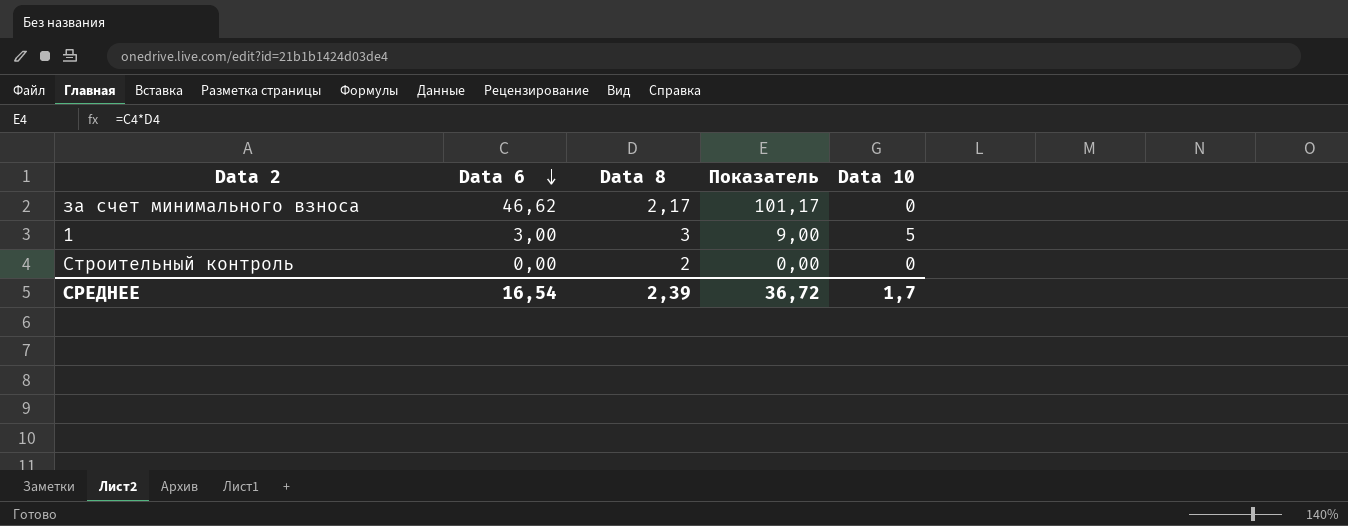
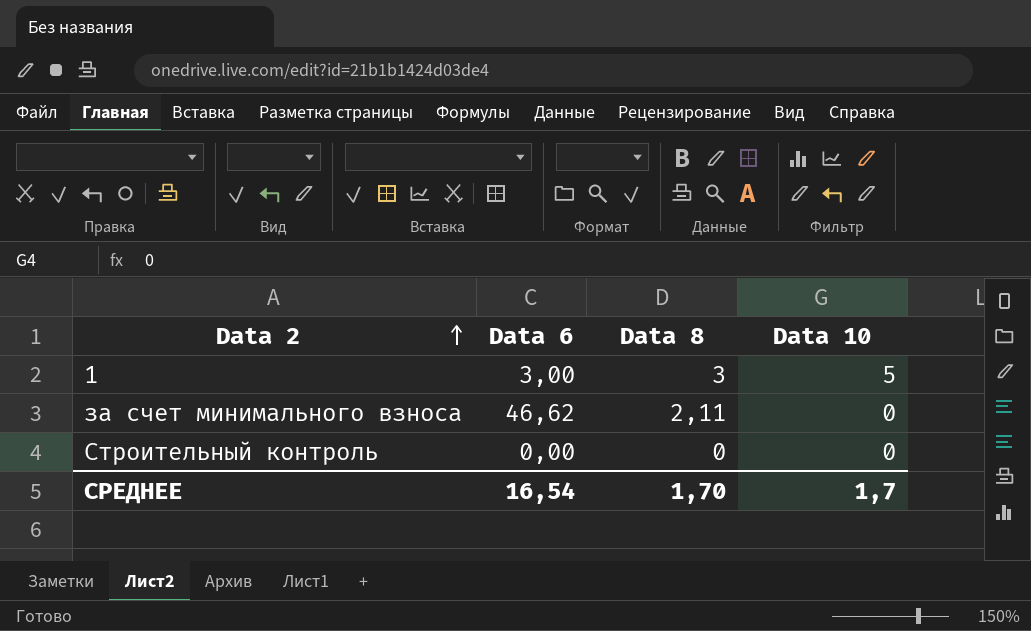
row order: Data 6 descending -> Data 2 ascending
column Показатель | formula: [Data 6] * [Data 8] -> none
за счет минимального взноса | Data 8: 2,17 -> 2,11
Строительный контроль | Data 8: 2 -> 0
СРЕДНЕЕ | Data 8: 2,39 -> 1,70

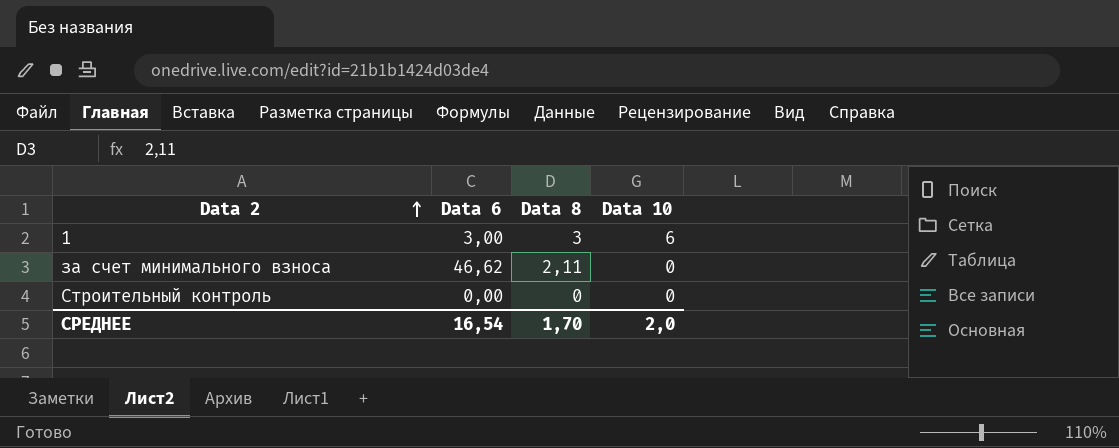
1 | Data 10: 5 -> 6
СРЕДНЕЕ | Data 10: 1,7 -> 2,0

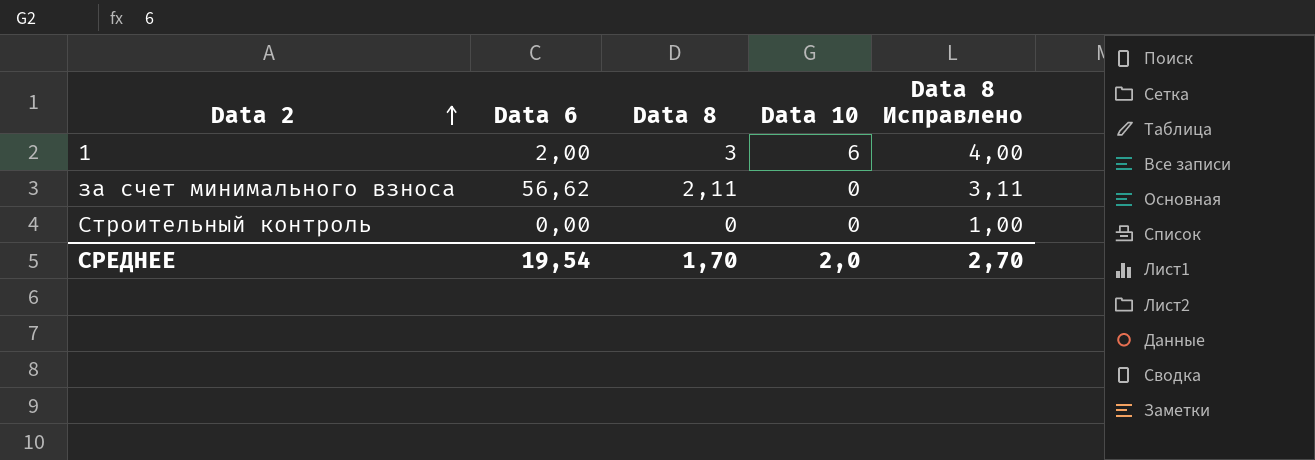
column Data 8 Исправлено | formula: none -> [Data 8] + 1
1 | Data 6: 3,00 -> 2,00
за счет минимального взноса | Data 6: 46,62 -> 56,62
СРЕДНЕЕ | Data 6: 16,54 -> 19,54

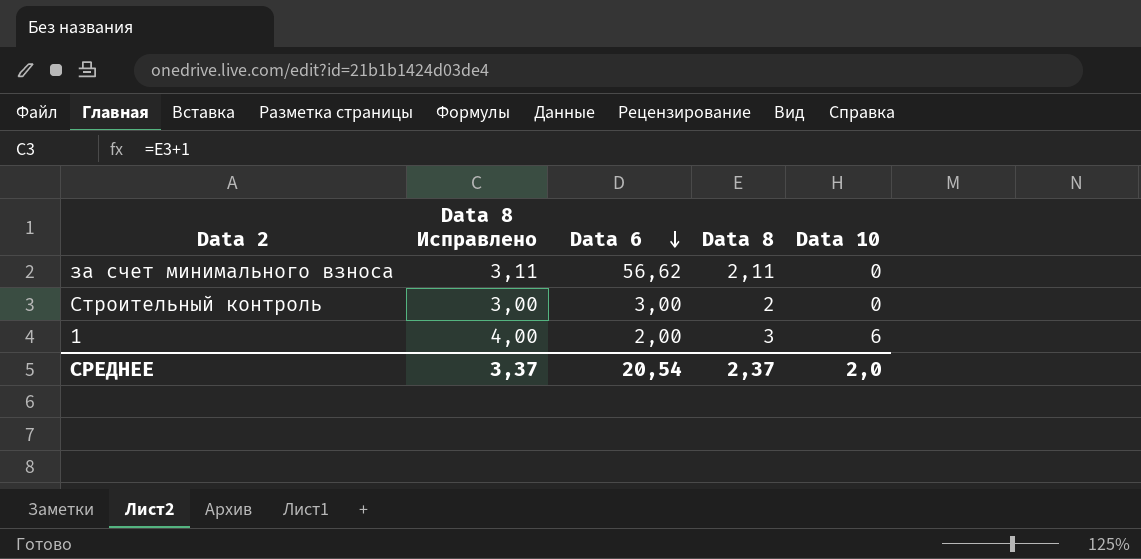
row order: Data 2 ascending -> Data 6 descending
column Data 8 Исправлено | position: 5 -> 2
Строительный контроль | Data 8 Исправлено: 1,00 -> 3,00
Строительный контроль | Data 6: 0,00 -> 3,00
Строительный контроль | Data 8: 0 -> 2
СРЕДНЕЕ | Data 8 Исправлено: 2,70 -> 3,37
СРЕДНЕЕ | Data 6: 19,54 -> 20,54
СРЕДНЕЕ | Data 8: 1,70 -> 2,37

